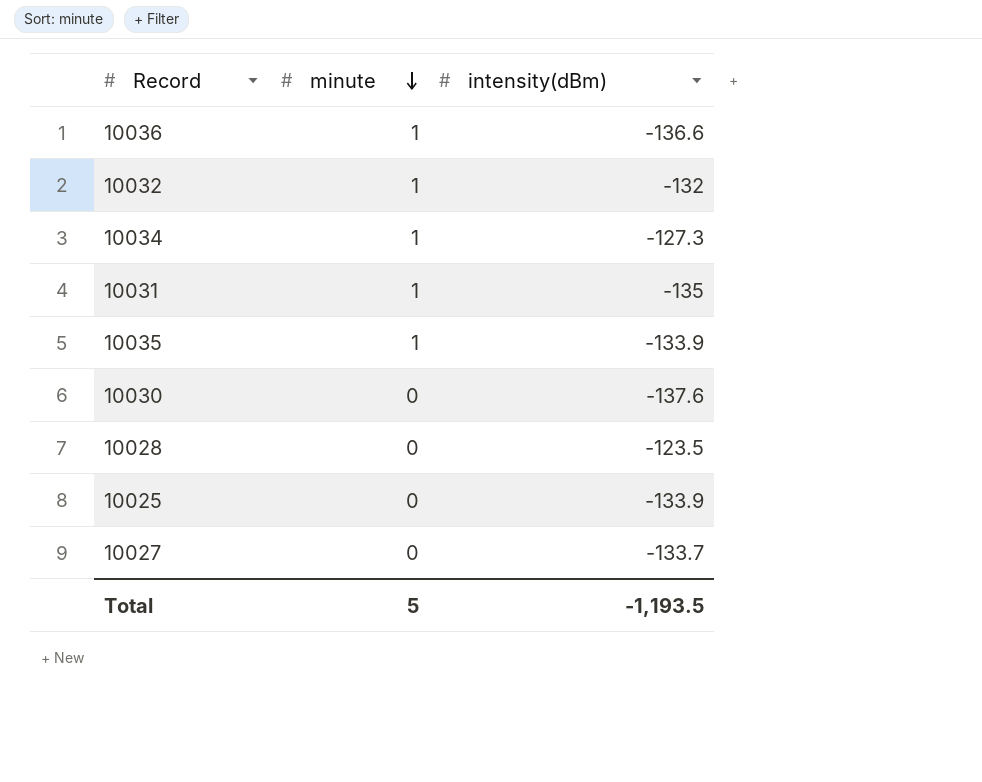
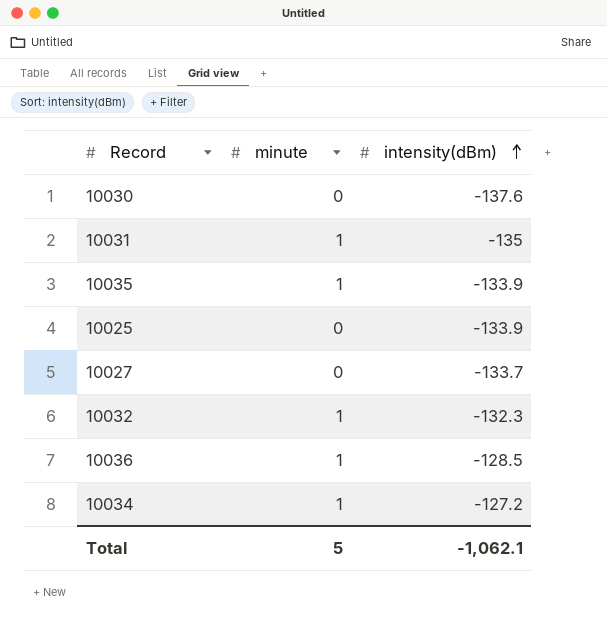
row order: minute descending -> intensity(dBm) ascending
row 10028: 0 | -123.5 -> none
10032 | intensity(dBm): -132 -> -132.3
10036 | intensity(dBm): -136.6 -> -128.5
10034 | intensity(dBm): -127.3 -> -127.2
Total | intensity(dBm): -1,193.5 -> -1,062.1

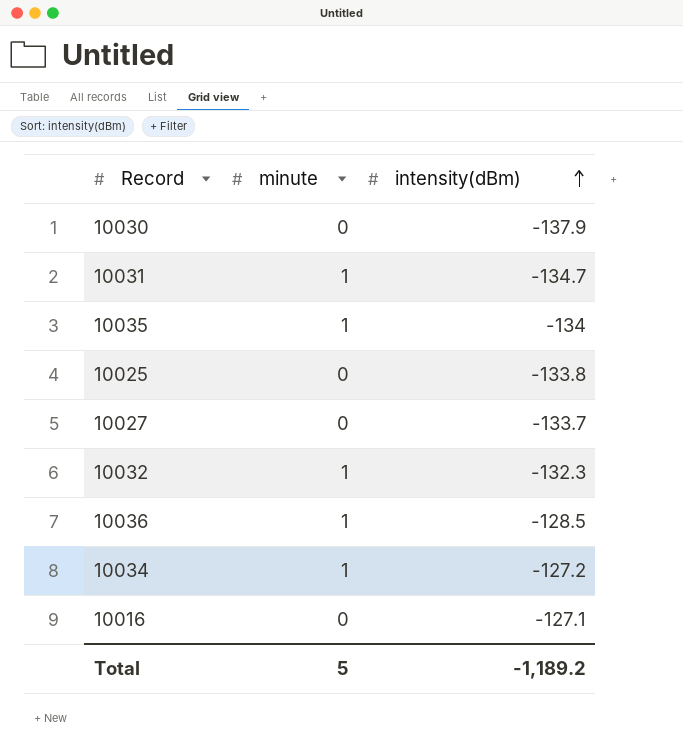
10030 | intensity(dBm): -137.6 -> -137.9
10031 | intensity(dBm): -135 -> -134.7
10035 | intensity(dBm): -133.9 -> -134
10025 | intensity(dBm): -133.9 -> -133.8
row 10016: none -> 0 | -127.1
Total | intensity(dBm): -1,062.1 -> -1,189.2

